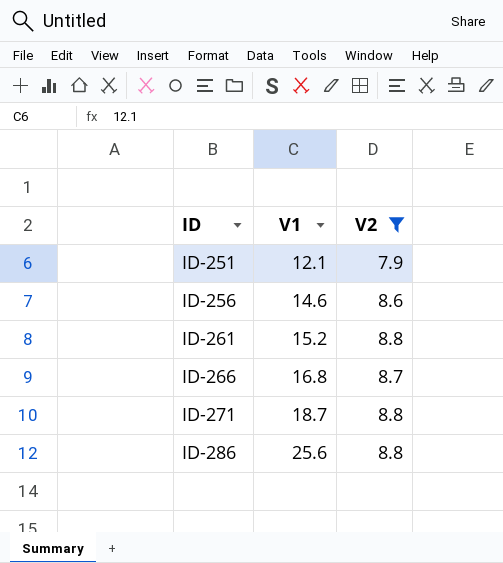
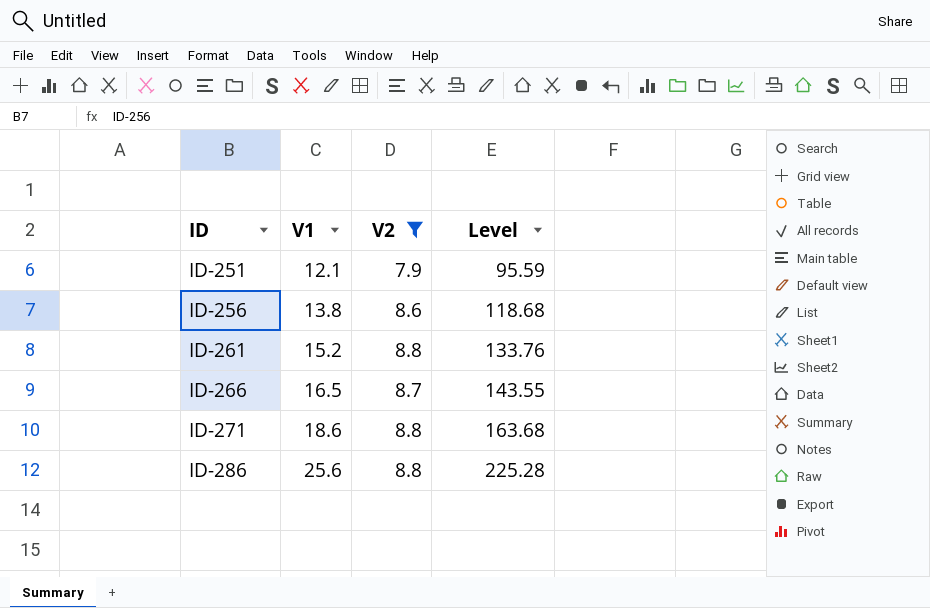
column Level | formula: none -> [V1] * [V2]
ID-256 | V1: 14.6 -> 13.8
ID-266 | V1: 16.8 -> 16.5
ID-271 | V1: 18.7 -> 18.6

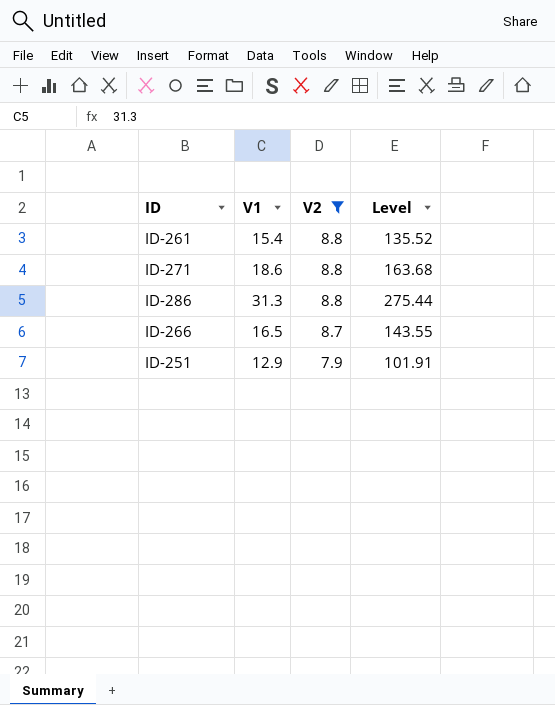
row order: ID ascending -> V2 descending
row ID-256: 13.8 | 8.6 | 118.68 -> none
ID-261 | V1: 15.2 -> 15.4
ID-261 | Level: 133.76 -> 135.52
ID-286 | V1: 25.6 -> 31.3
ID-286 | Level: 225.28 -> 275.44
ID-251 | V1: 12.1 -> 12.9
ID-251 | Level: 95.59 -> 101.91

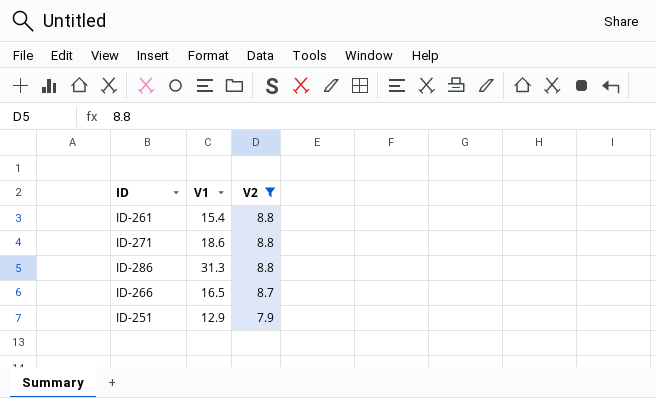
column Level | formula: [V1] * [V2] -> none

